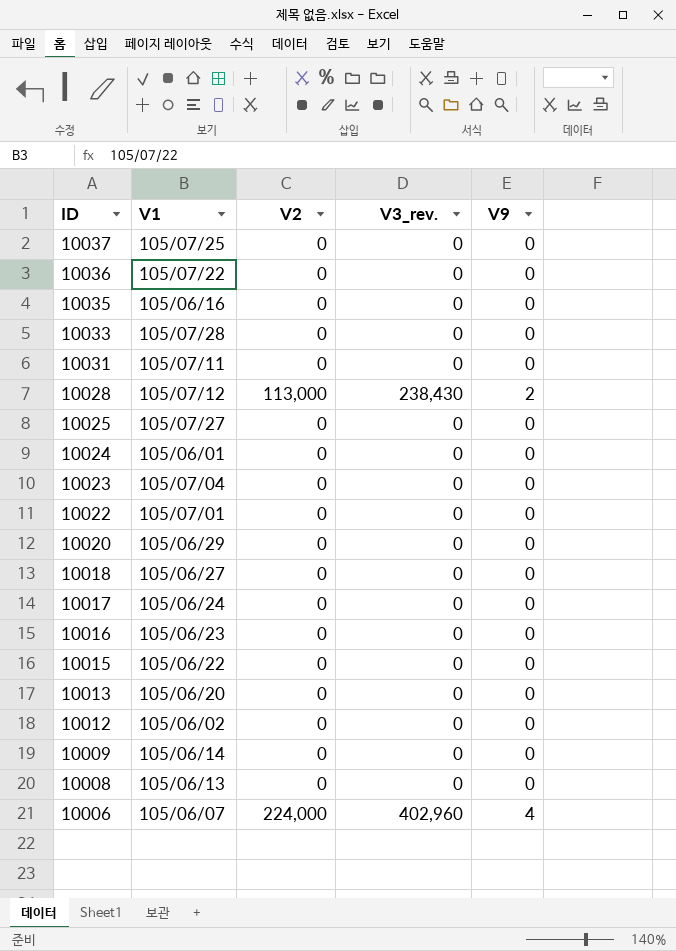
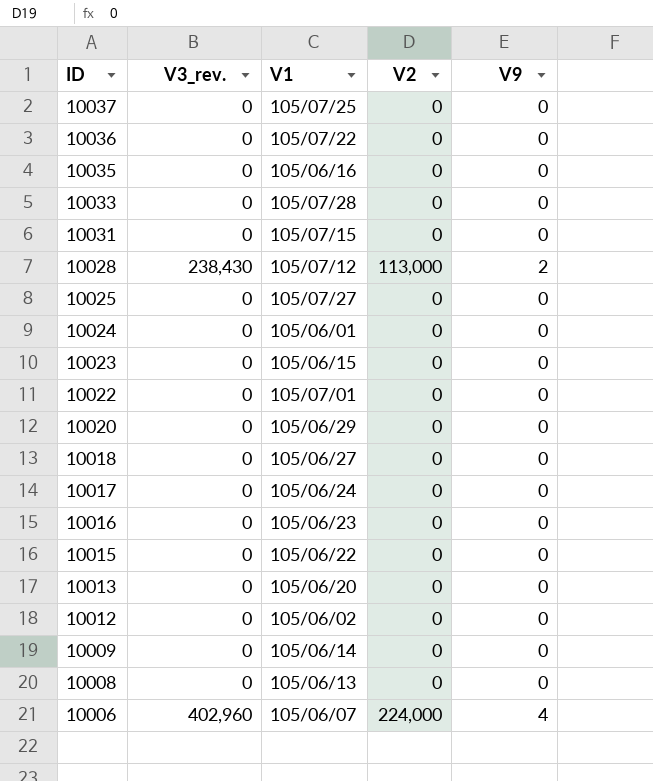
column V3_rev. | position: 4 -> 2
10031 | V1: 105/07/11 -> 105/07/15
10023 | V1: 105/07/04 -> 105/06/15

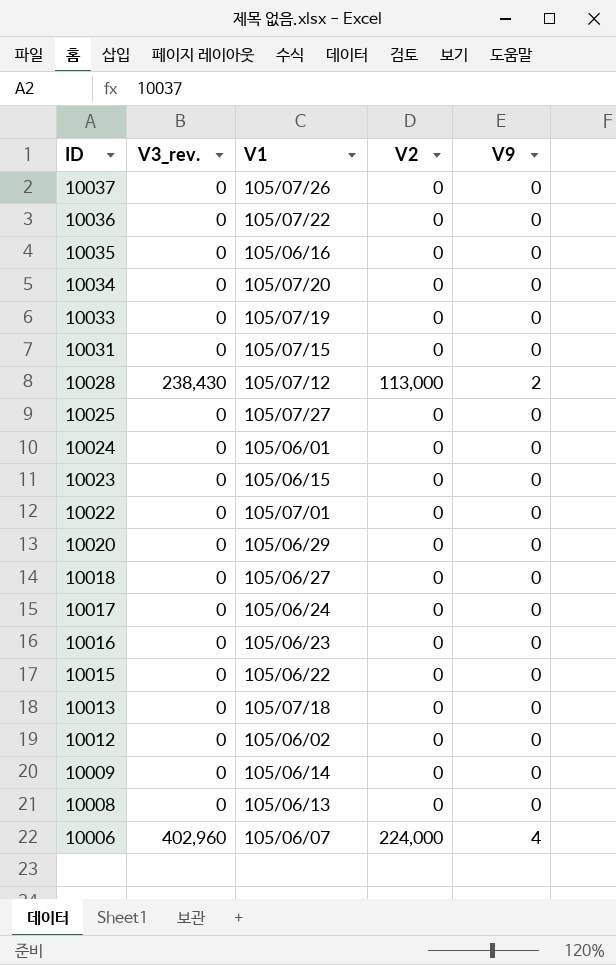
10037 | V1: 105/07/25 -> 105/07/26
row 10034: none -> 0 | 105/07/20 | 0 | 0
10033 | V1: 105/07/28 -> 105/07/19
10013 | V1: 105/06/20 -> 105/07/18

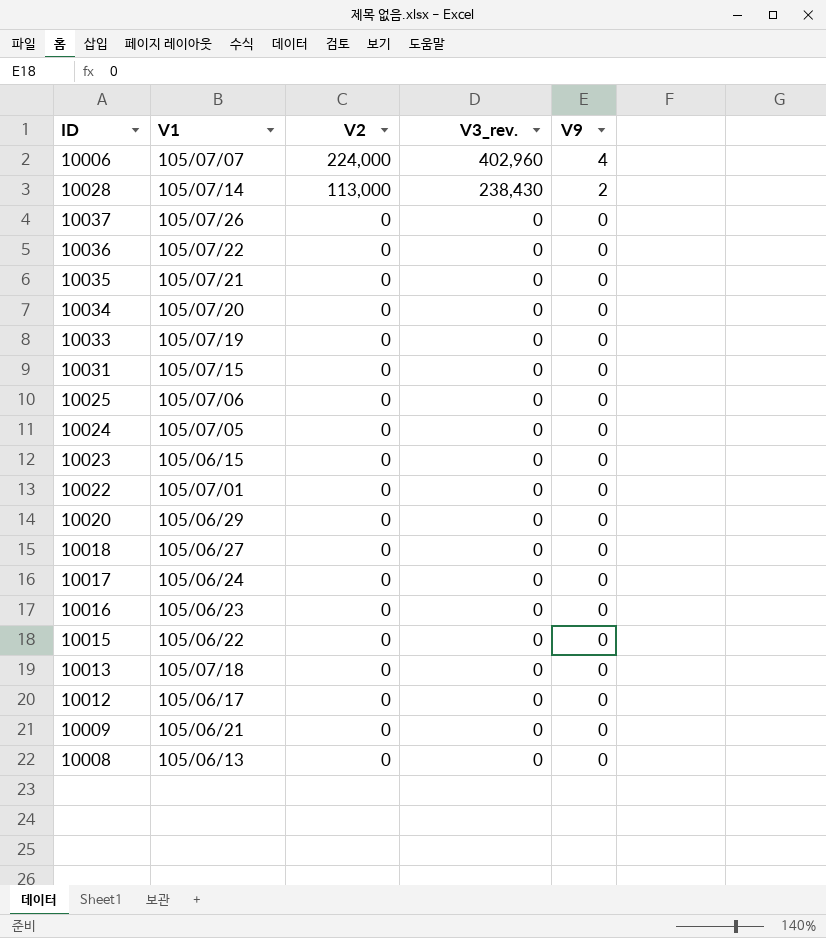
row order: ID descending -> V2 descending
column V3_rev. | position: 2 -> 4
10006 | V1: 105/06/07 -> 105/07/07
10028 | V1: 105/07/12 -> 105/07/14
10035 | V1: 105/06/16 -> 105/07/21
10025 | V1: 105/07/27 -> 105/07/06
10024 | V1: 105/06/01 -> 105/07/05
10012 | V1: 105/06/02 -> 105/06/17
10009 | V1: 105/06/14 -> 105/06/21

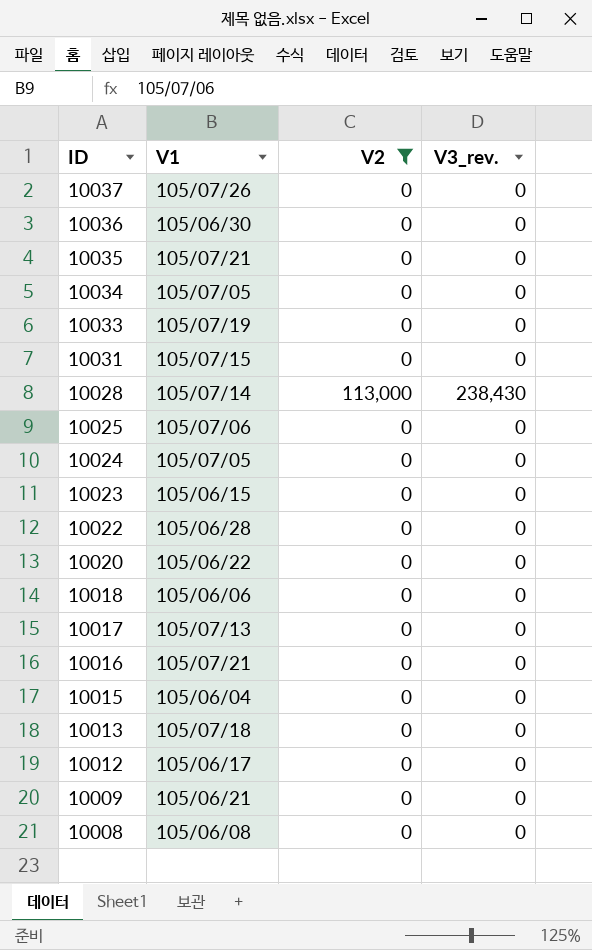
filter: none -> V2 != 224,000
row order: V2 descending -> ID descending
column V9 | position: 5 -> none
10036 | V1: 105/07/22 -> 105/06/30
10034 | V1: 105/07/20 -> 105/07/05
10022 | V1: 105/07/01 -> 105/06/28
10020 | V1: 105/06/29 -> 105/06/22
10018 | V1: 105/06/27 -> 105/06/06
10017 | V1: 105/06/24 -> 105/07/13
10016 | V1: 105/06/23 -> 105/07/21
10015 | V1: 105/06/22 -> 105/06/04
10008 | V1: 105/06/13 -> 105/06/08

